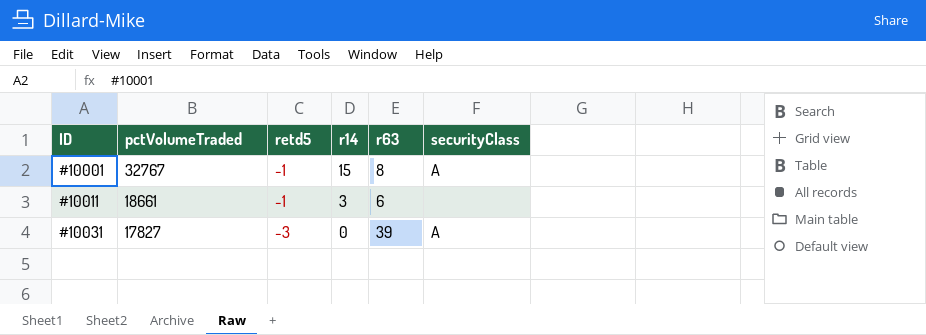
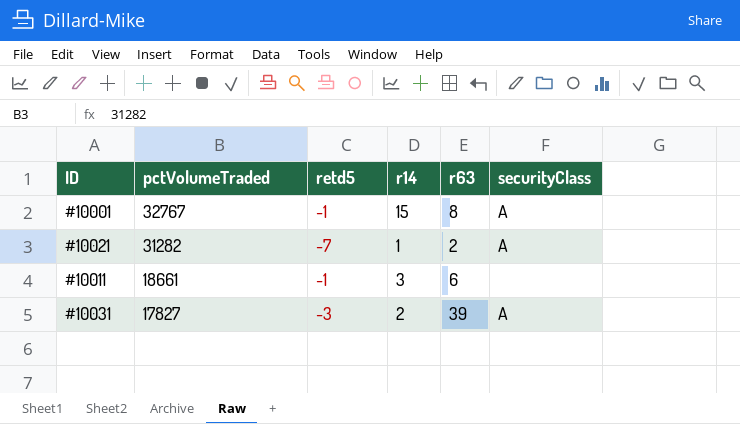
row #10021: none -> 31282 | -7 | 1 | 2 | A
#10031 | r14: 0 -> 2

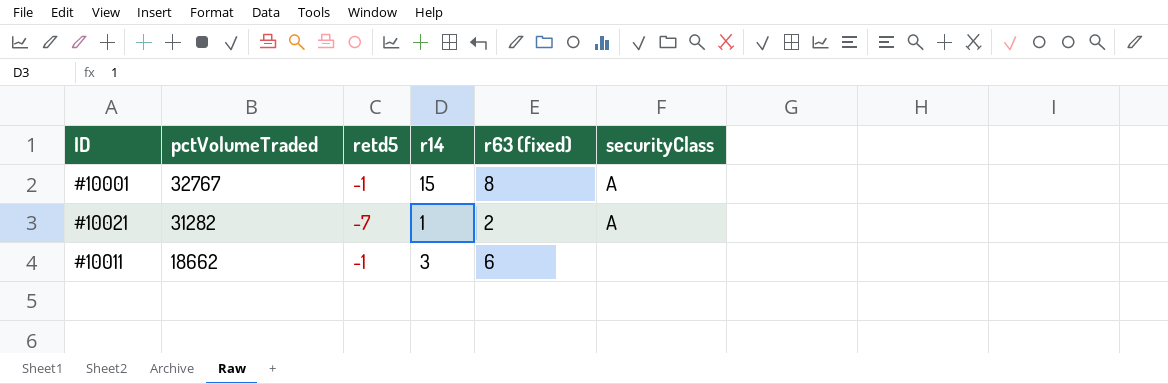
column name: r63 -> r63 (fixed)
row #10031: 17827 | -3 | 2 | 39 | A -> none
#10011 | pctVolumeTraded: 18661 -> 18662

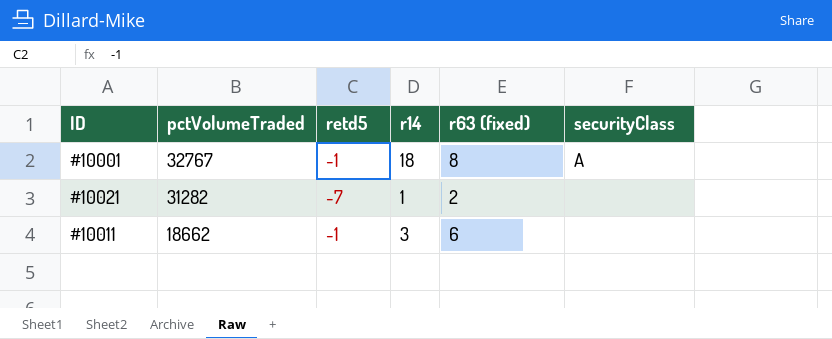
#10001 | r14: 15 -> 18
#10021 | securityClass: A -> none

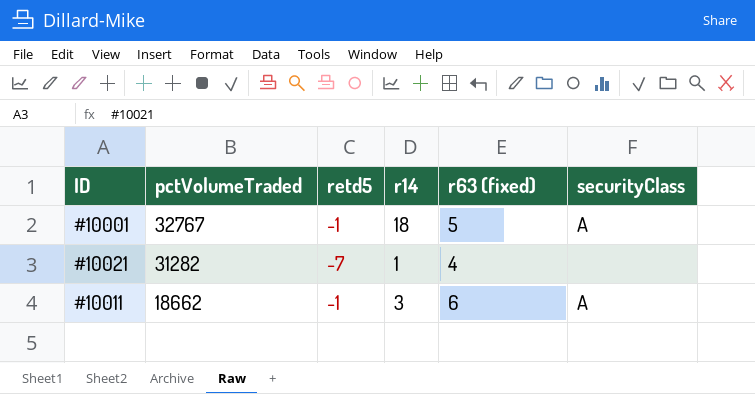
#10001 | r63 (fixed): 8 -> 5
#10021 | r63 (fixed): 2 -> 4
#10011 | securityClass: none -> A

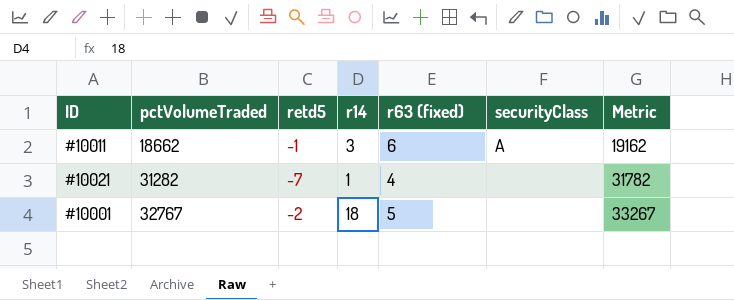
row order: pctVolumeTraded descending -> pctVolumeTraded ascending
column Metric | formula: none -> [pctVolumeTraded] + 500
#10001 | retd5: -1 -> -2
#10001 | securityClass: A -> none

